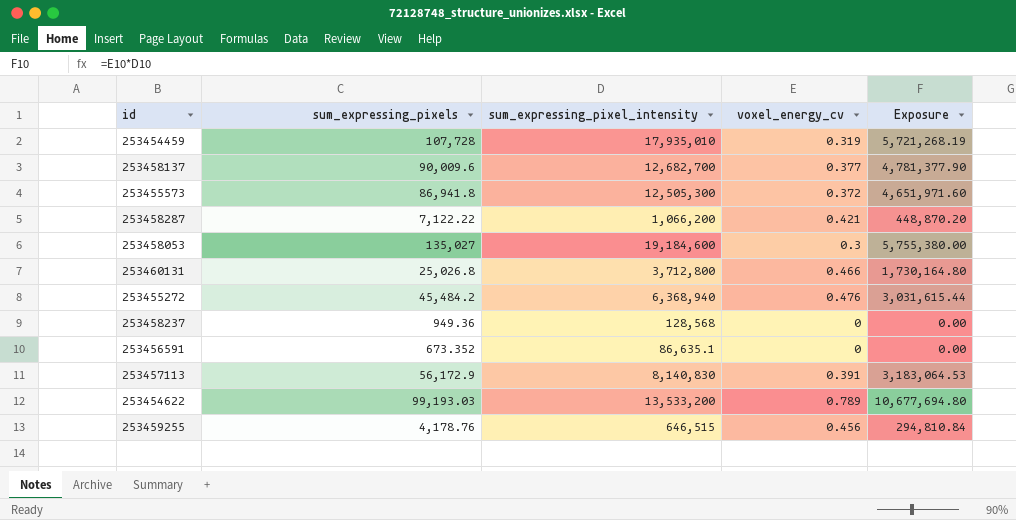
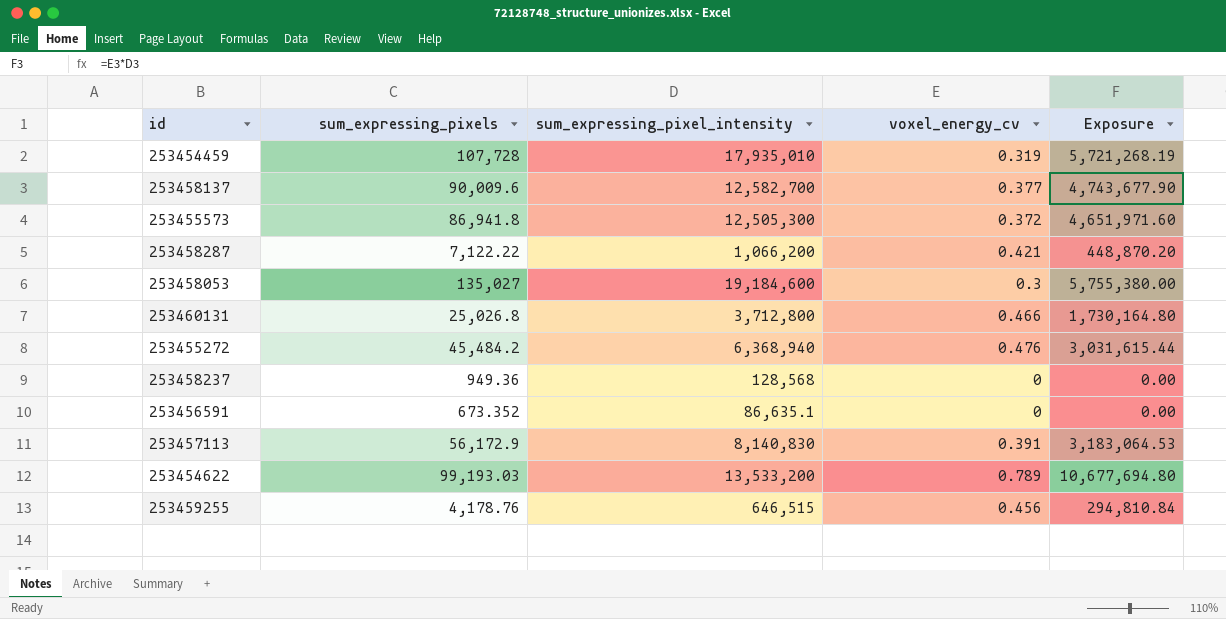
253458137 | sum_expressing_pixel_intensity: 12,682,700 -> 12,582,700
253458137 | Exposure: 4,781,377.90 -> 4,743,677.90

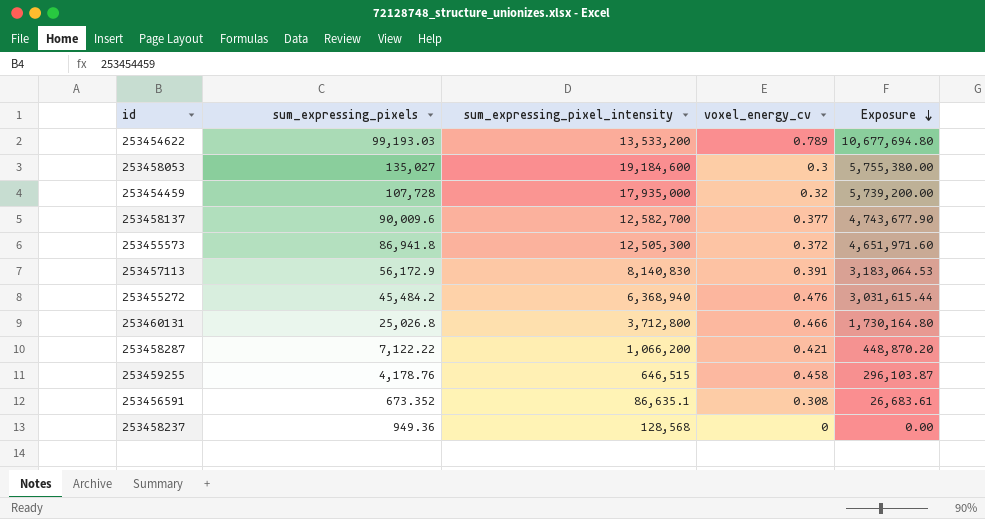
row order: none -> Exposure descending
253454459 | sum_expressing_pixel_intensity: 17,935,010 -> 17,935,000
253454459 | voxel_energy_cv: 0.319 -> 0.32
253454459 | Exposure: 5,721,268.19 -> 5,739,200.00
253459255 | voxel_energy_cv: 0.456 -> 0.458
253459255 | Exposure: 294,810.84 -> 296,103.87
253456591 | voxel_energy_cv: 0 -> 0.308
253456591 | Exposure: 0.00 -> 26,683.61

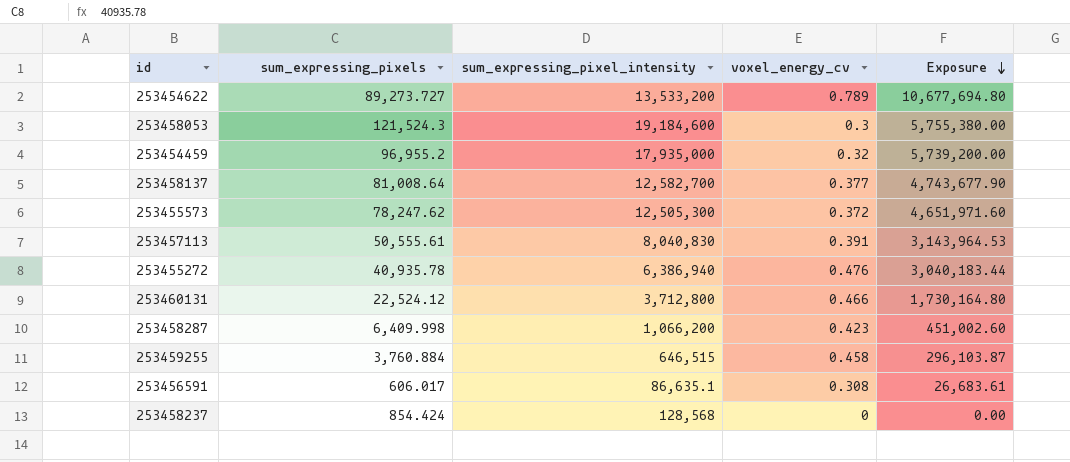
253454622 | sum_expressing_pixels: 99,193.03 -> 89,273.727
253458053 | sum_expressing_pixels: 135,027 -> 121,524.3
253454459 | sum_expressing_pixels: 107,728 -> 96,955.2
253458137 | sum_expressing_pixels: 90,009.6 -> 81,008.64
253455573 | sum_expressing_pixels: 86,941.8 -> 78,247.62
253457113 | sum_expressing_pixels: 56,172.9 -> 50,555.61
253457113 | sum_expressing_pixel_intensity: 8,140,830 -> 8,040,830
253457113 | Exposure: 3,183,064.53 -> 3,143,964.53
253455272 | sum_expressing_pixels: 45,484.2 -> 40,935.78
253455272 | sum_expressing_pixel_intensity: 6,368,940 -> 6,386,940
253455272 | Exposure: 3,031,615.44 -> 3,040,183.44
253460131 | sum_expressing_pixels: 25,026.8 -> 22,524.12
253458287 | sum_expressing_pixels: 7,122.22 -> 6,409.998
253458287 | voxel_energy_cv: 0.421 -> 0.423
253458287 | Exposure: 448,870.20 -> 451,002.60
253459255 | sum_expressing_pixels: 4,178.76 -> 3,760.884
253456591 | sum_expressing_pixels: 673.352 -> 606.017
253458237 | sum_expressing_pixels: 949.36 -> 854.424

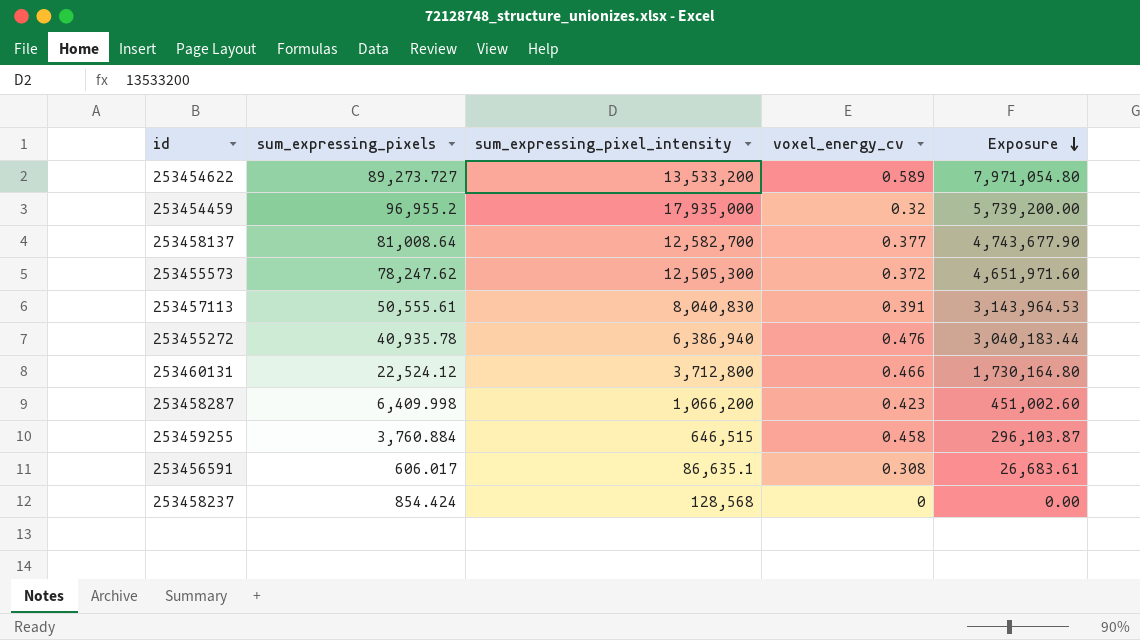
row 253458053: 121,524.3 | 19,184,600 | 0.3 | 5,755,380.00 -> none
253454622 | voxel_energy_cv: 0.789 -> 0.589
253454622 | Exposure: 10,677,694.80 -> 7,971,054.80

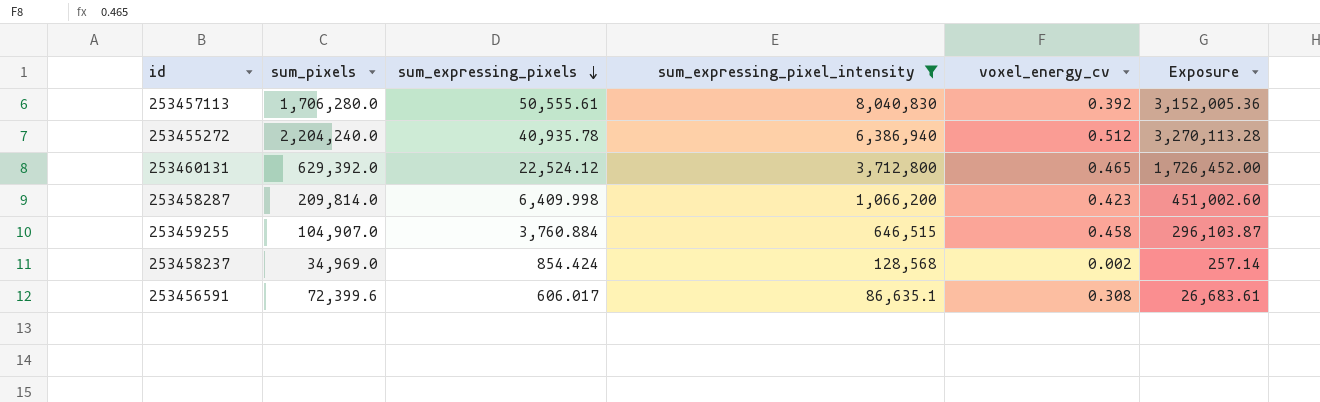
filter: none -> sum_expressing_pixel_intensity <= 8,040,830
row order: Exposure descending -> sum_expressing_pixels descending
column sum_pixels | position: none -> 2
253457113 | voxel_energy_cv: 0.391 -> 0.392
253457113 | Exposure: 3,143,964.53 -> 3,152,005.36
253455272 | voxel_energy_cv: 0.476 -> 0.512
253455272 | Exposure: 3,040,183.44 -> 3,270,113.28
253460131 | voxel_energy_cv: 0.466 -> 0.465
253460131 | Exposure: 1,730,164.80 -> 1,726,452.00
253458237 | voxel_energy_cv: 0 -> 0.002
253458237 | Exposure: 0.00 -> 257.14

